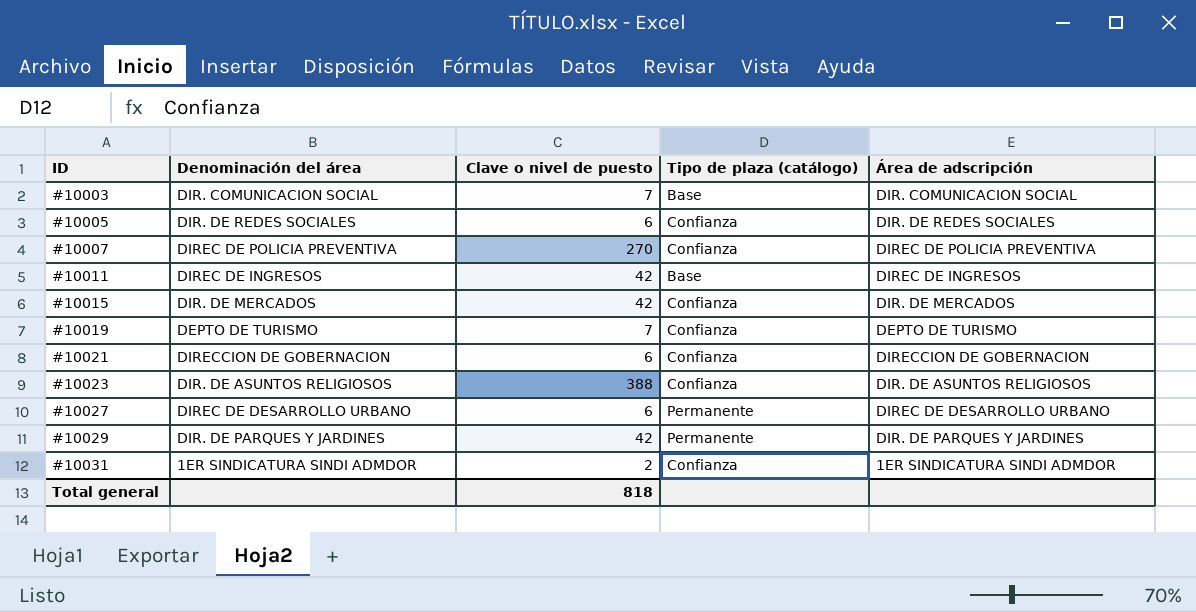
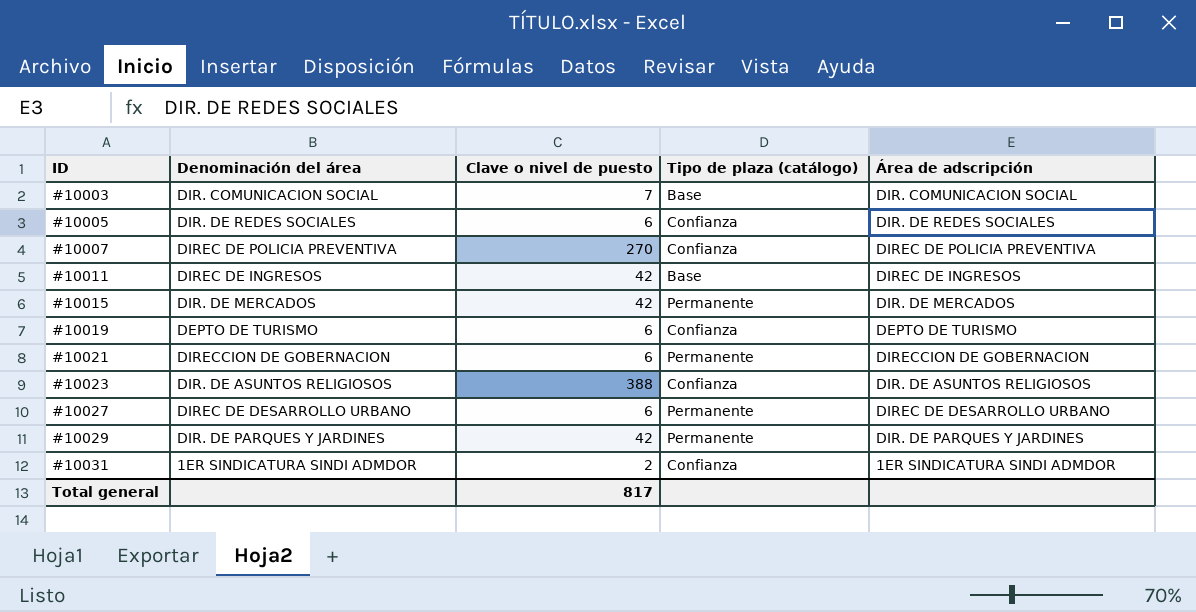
#10015 | Tipo de plaza (catálogo): Confianza -> Permanente
#10019 | Clave o nivel de puesto: 7 -> 6
#10021 | Tipo de plaza (catálogo): Confianza -> Permanente
Total general | Clave o nivel de puesto: 818 -> 817

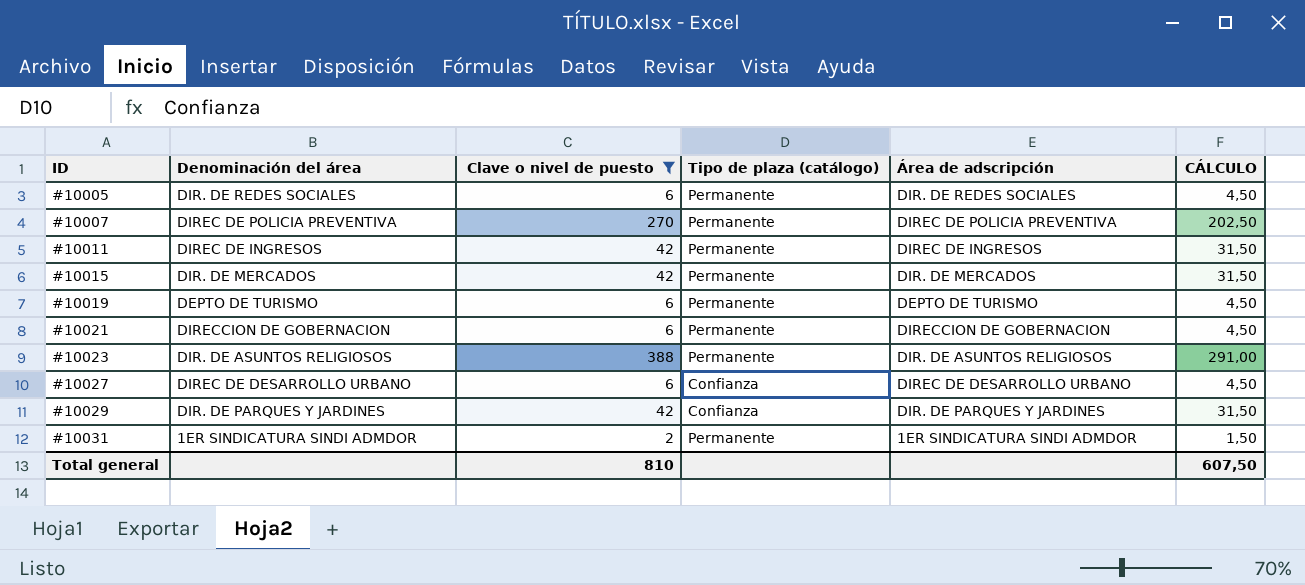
filter: none -> Clave o nivel de puesto != 7
column CÁLCULO | formula: none -> [Clave o nivel de puesto] * 0,75
#10005 | Tipo de plaza (catálogo): Confianza -> Permanente
#10007 | Tipo de plaza (catálogo): Confianza -> Permanente
#10011 | Tipo de plaza (catálogo): Base -> Permanente
#10019 | Tipo de plaza (catálogo): Confianza -> Permanente
#10023 | Tipo de plaza (catálogo): Confianza -> Permanente
#10027 | Tipo de plaza (catálogo): Permanente -> Confianza
#10029 | Tipo de plaza (catálogo): Permanente -> Confianza
#10031 | Tipo de plaza (catálogo): Confianza -> Permanente
Total general | Clave o nivel de puesto: 817 -> 810

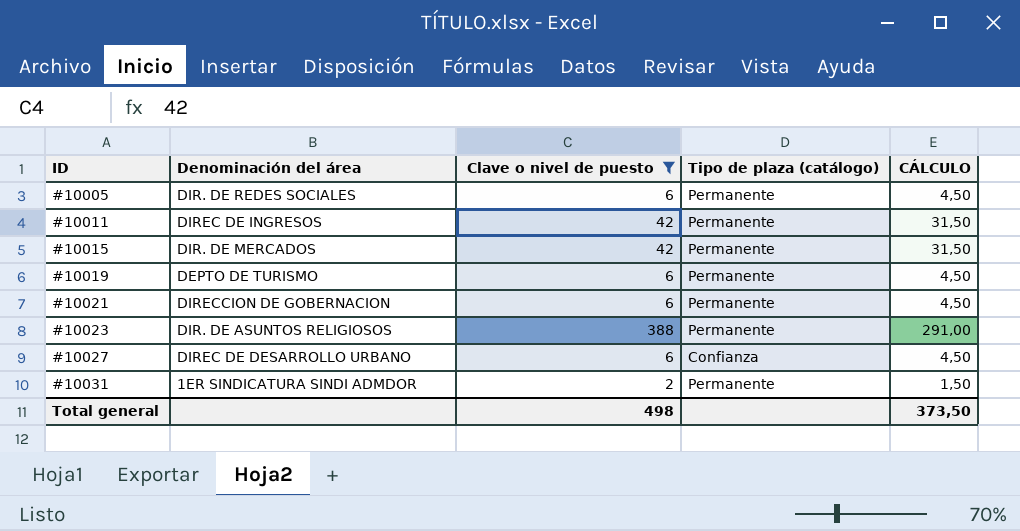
column Área de adscripción | position: 5 -> none
row #10007: DIREC DE POLICIA PREVENTIVA | 270 | Permanente | DIREC DE POLICIA PREVENTIVA | 202,50 -> none
row #10029: DIR. DE PARQUES Y JARDINES | 42 | Confianza | DIR. DE PARQUES Y JARDINES | 31,50 -> none
Total general | Clave o nivel de puesto: 810 -> 498
Total general | CÁLCULO: 607,50 -> 373,50

